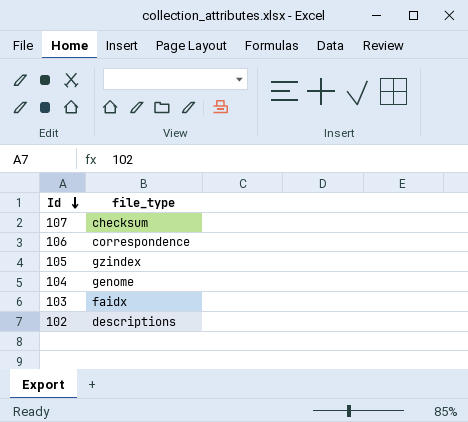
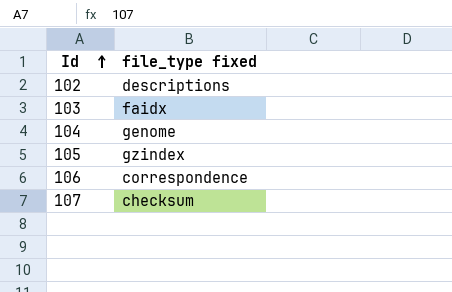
row order: Id descending -> Id ascending
column name: file_type -> file_type fixed

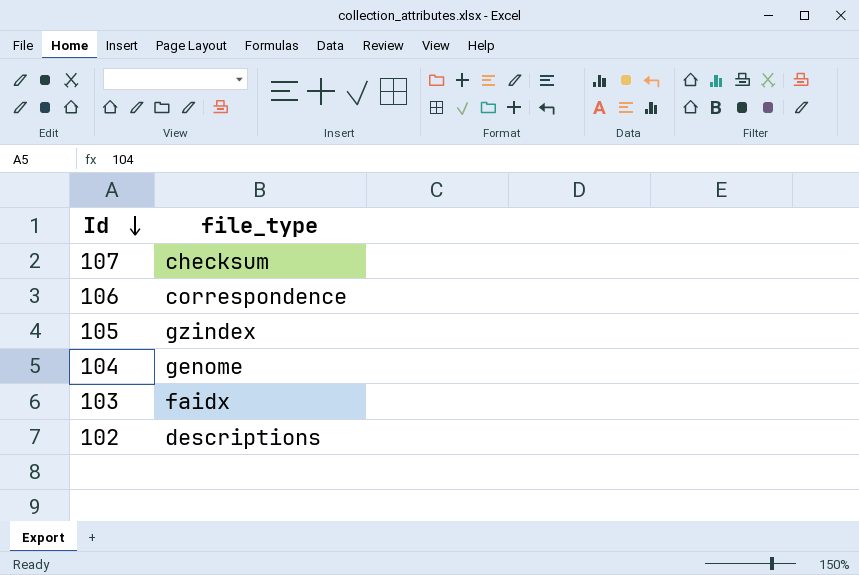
row order: Id ascending -> Id descending
column name: file_type fixed -> file_type

